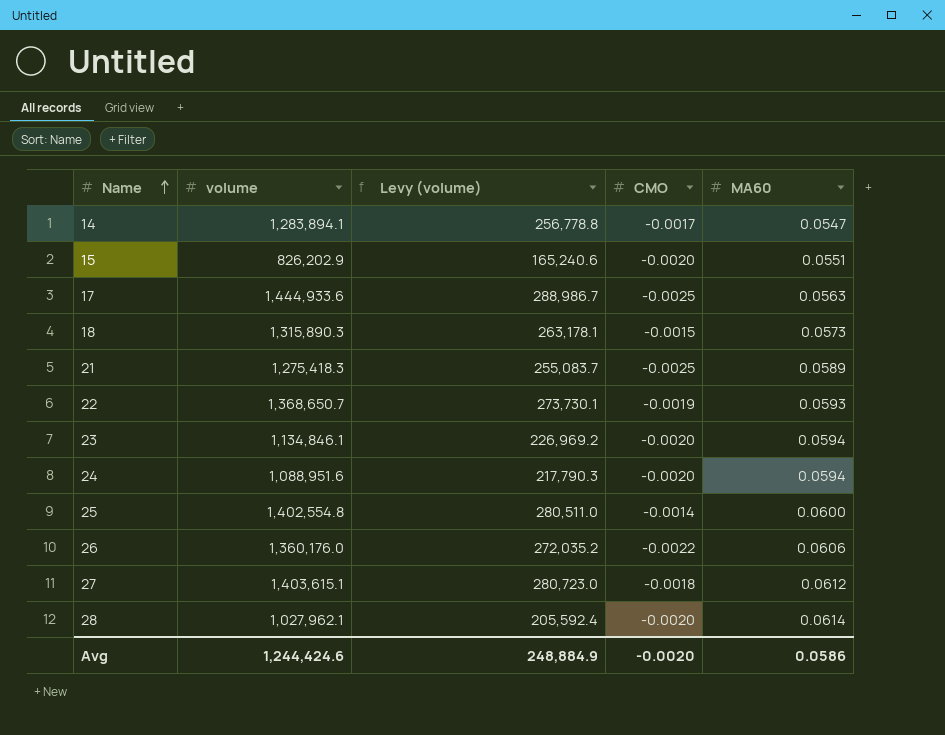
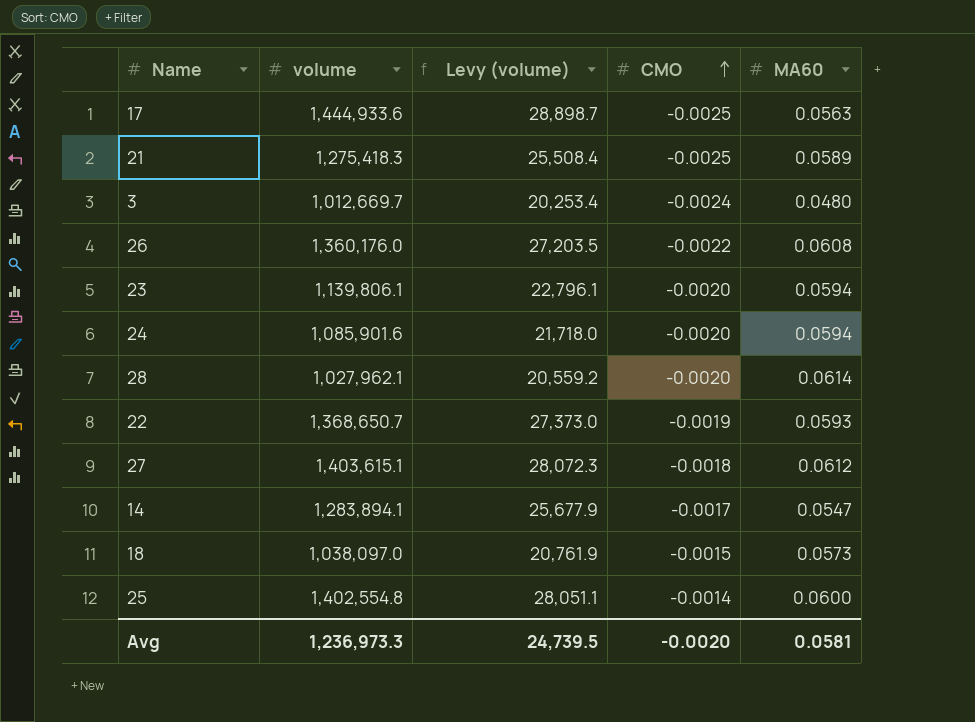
row order: Name ascending -> CMO ascending
column Levy (volume) | formula: [volume] * 0.2 -> [volume] * 0.02
row 15: 826,202.9 | 165,240.6 | -0.0020 | 0.0551 -> none
row 3: none -> 1,012,669.7 | 20,253.4 | -0.0024 | 0.0480
26 | MA60: 0.0606 -> 0.0608
23 | volume: 1,134,846.1 -> 1,139,806.1
24 | volume: 1,088,951.6 -> 1,085,901.6
18 | volume: 1,315,890.3 -> 1,038,097.0
Avg | volume: 1,244,424.6 -> 1,236,973.3
Avg | Levy (volume): 248,884.9 -> 24,739.5
Avg | MA60: 0.0586 -> 0.0581

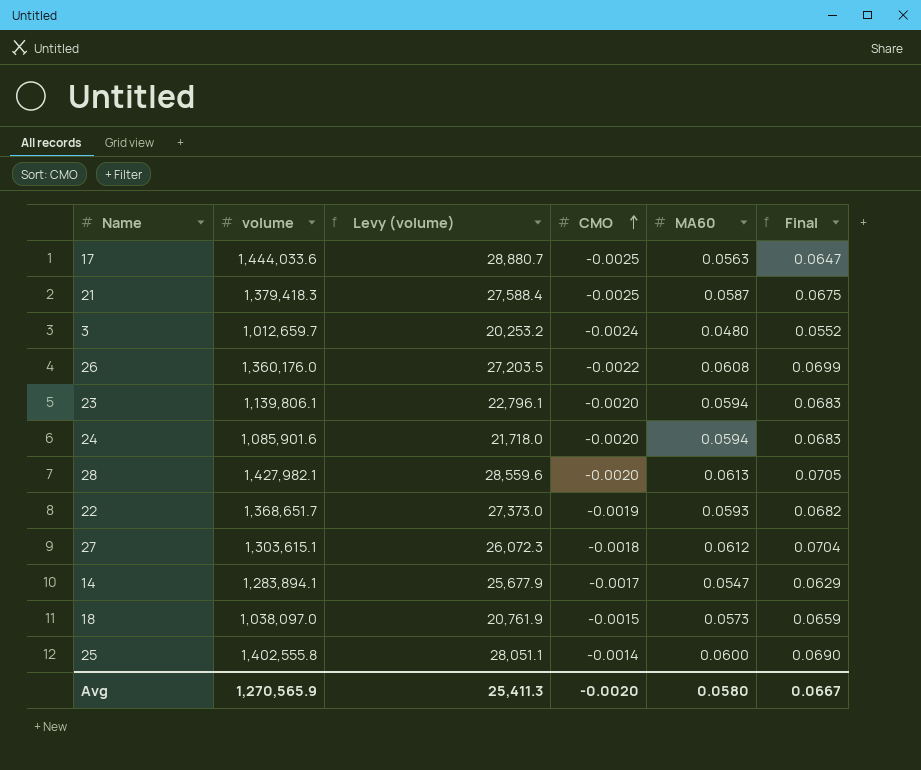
column Final | formula: none -> [MA60] * 1.15
17 | volume: 1,444,933.6 -> 1,444,033.6
17 | Levy (volume): 28,898.7 -> 28,880.7
21 | volume: 1,275,418.3 -> 1,379,418.3
21 | Levy (volume): 25,508.4 -> 27,588.4
21 | MA60: 0.0589 -> 0.0587
3 | volume: 1,012,669.7 -> 1,012,659.7
3 | Levy (volume): 20,253.4 -> 20,253.2
28 | volume: 1,027,962.1 -> 1,427,982.1
28 | Levy (volume): 20,559.2 -> 28,559.6
28 | MA60: 0.0614 -> 0.0613
22 | volume: 1,368,650.7 -> 1,368,651.7
27 | volume: 1,403,615.1 -> 1,303,615.1
27 | Levy (volume): 28,072.3 -> 26,072.3
25 | volume: 1,402,554.8 -> 1,402,555.8
Avg | volume: 1,236,973.3 -> 1,270,565.9
Avg | Levy (volume): 24,739.5 -> 25,411.3
Avg | MA60: 0.0581 -> 0.0580

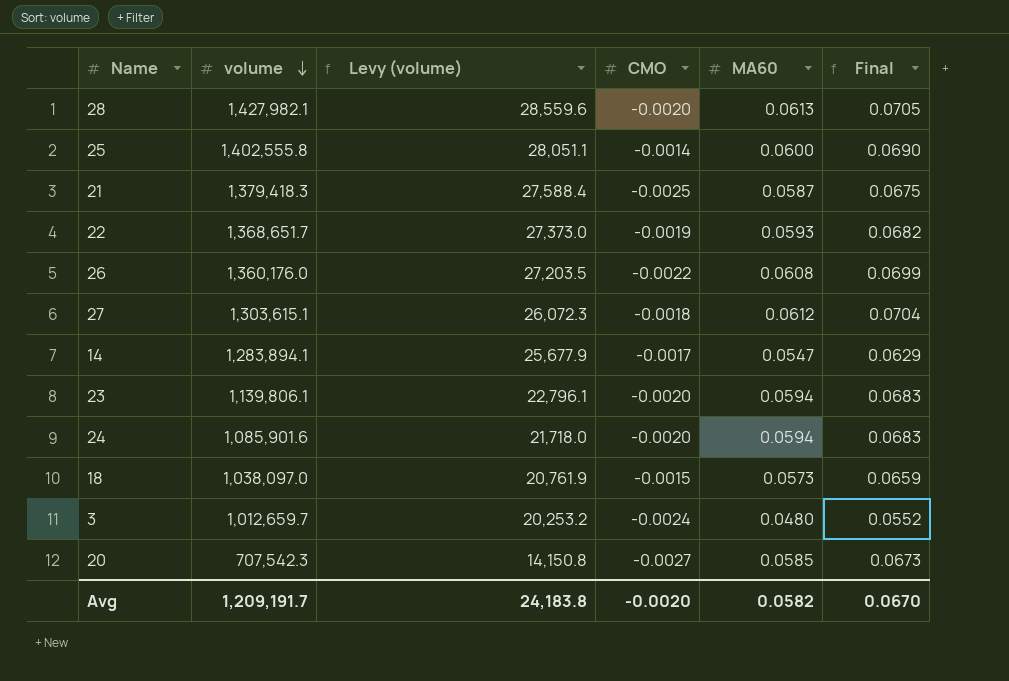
row order: CMO ascending -> volume descending
row 17: 1,444,033.6 | 28,880.7 | -0.0025 | 0.0563 | 0.0647 -> none
row 20: none -> 707,542.3 | 14,150.8 | -0.0027 | 0.0585 | 0.0673
Avg | volume: 1,270,565.9 -> 1,209,191.7
Avg | Levy (volume): 25,411.3 -> 24,183.8
Avg | MA60: 0.0580 -> 0.0582
Avg | Final: 0.0667 -> 0.0670

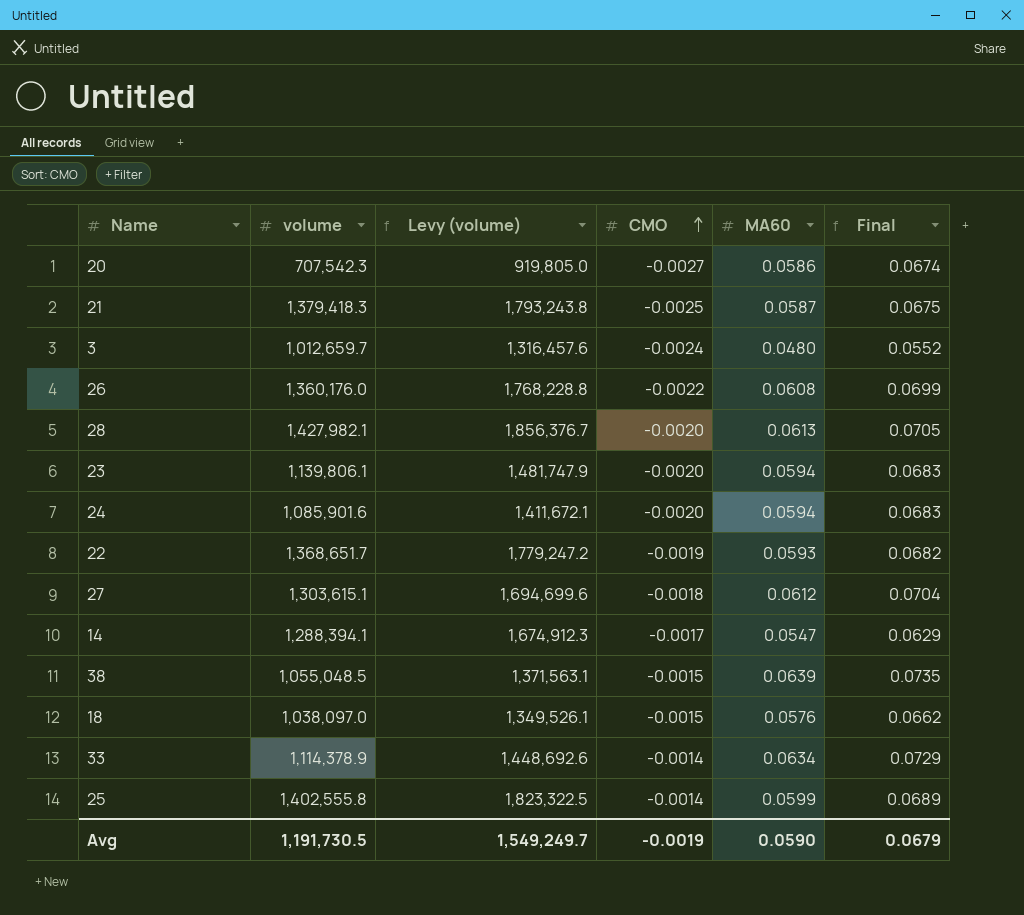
row order: volume descending -> CMO ascending
column Levy (volume) | formula: [volume] * 0.02 -> [volume] * 1.3
20 | MA60: 0.0585 -> 0.0586
20 | Final: 0.0673 -> 0.0674
14 | volume: 1,283,894.1 -> 1,288,394.1
row 38: none -> 1,055,048.5 | 1,371,563.1 | -0.0015 | 0.0639 | 0.0735
18 | MA60: 0.0573 -> 0.0576
18 | Final: 0.0659 -> 0.0662
row 33: none -> 1,114,378.9 | 1,448,692.6 | -0.0014 | 0.0634 | 0.0729
25 | MA60: 0.0600 -> 0.0599
25 | Final: 0.0690 -> 0.0689
Avg | volume: 1,209,191.7 -> 1,191,730.5
Avg | Levy (volume): 24,183.8 -> 1,549,249.7
Avg | CMO: -0.0020 -> -0.0019
Avg | MA60: 0.0582 -> 0.0590
Avg | Final: 0.0670 -> 0.0679

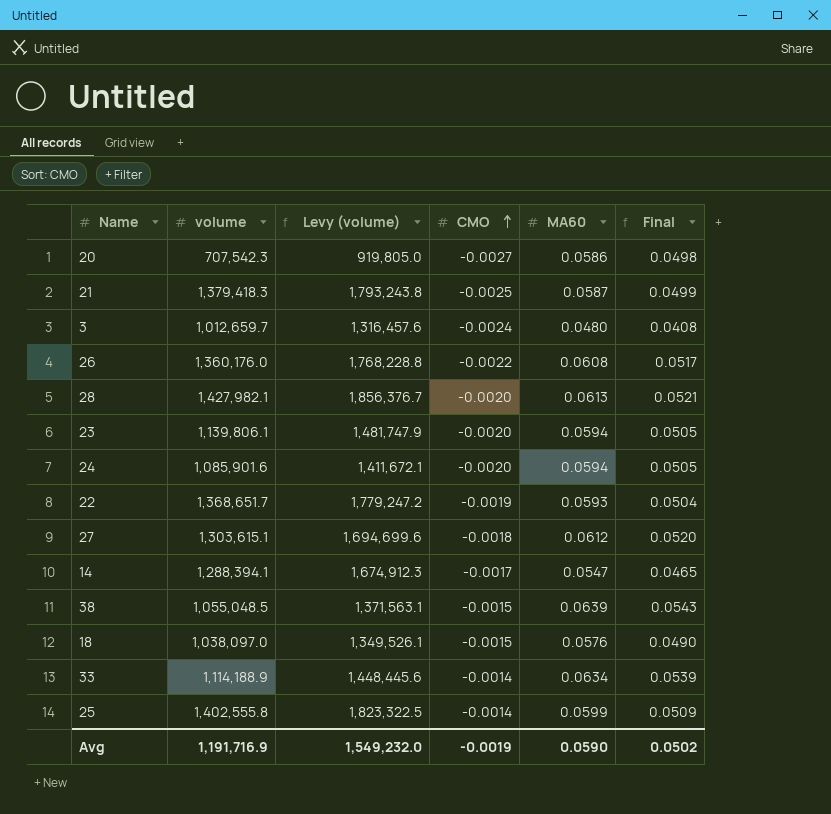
column Final | formula: [MA60] * 1.15 -> [MA60] * 0.85
33 | volume: 1,114,378.9 -> 1,114,188.9
33 | Levy (volume): 1,448,692.6 -> 1,448,445.6
Avg | volume: 1,191,730.5 -> 1,191,716.9
Avg | Levy (volume): 1,549,249.7 -> 1,549,232.0
Avg | Final: 0.0679 -> 0.0502

